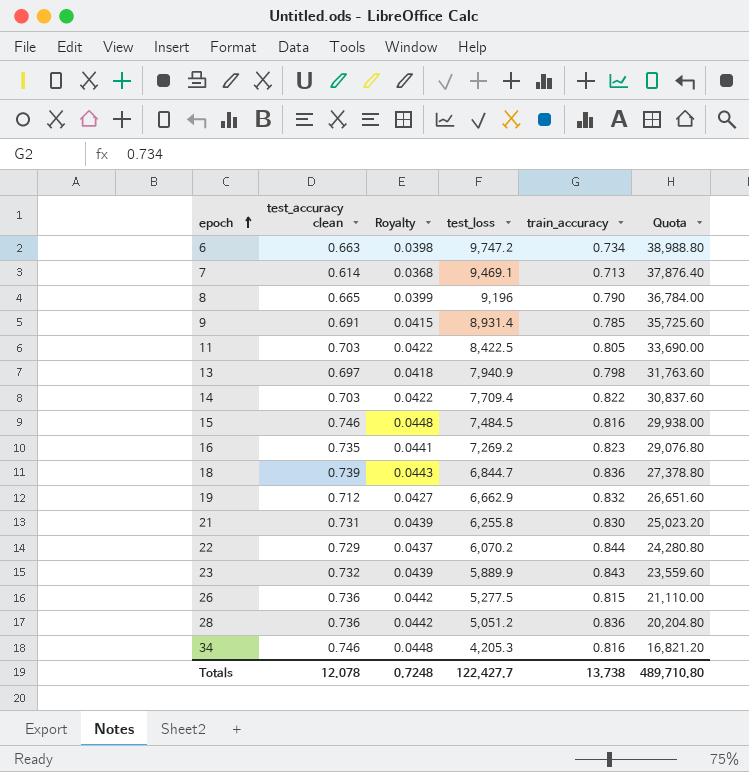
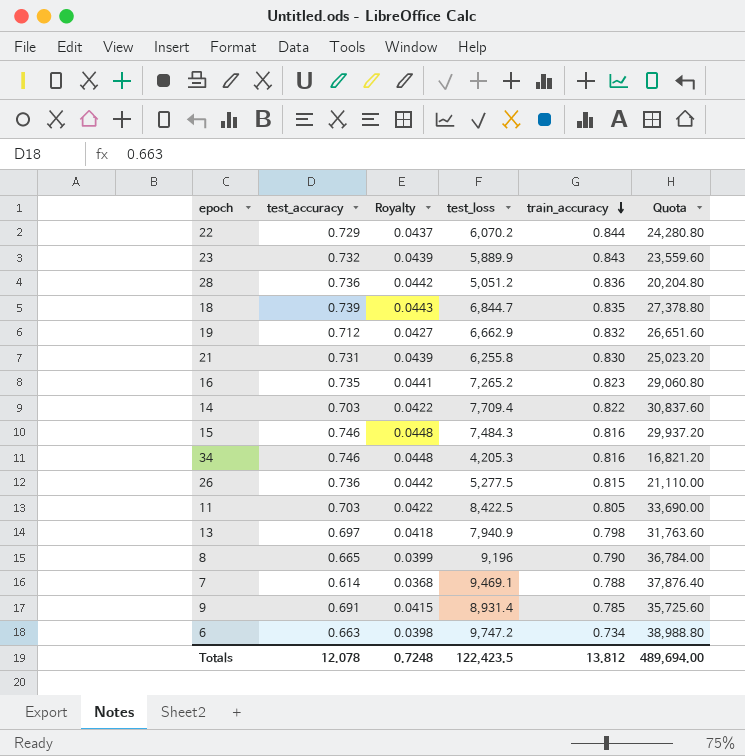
row order: epoch ascending -> train_accuracy descending
column name: test_accuracy clean -> test_accuracy
18 | train_accuracy: 0.836 -> 0.835
16 | test_loss: 7,269.2 -> 7,265.2
16 | Quota: 29,076.80 -> 29,060.80
15 | test_loss: 7,484.5 -> 7,484.3
15 | Quota: 29,938.00 -> 29,937.20
7 | train_accuracy: 0.713 -> 0.788
Totals | test_loss: 122,427.7 -> 122,423.5
Totals | train_accuracy: 13.738 -> 13.812
Totals | Quota: 489,710.80 -> 489,694.00

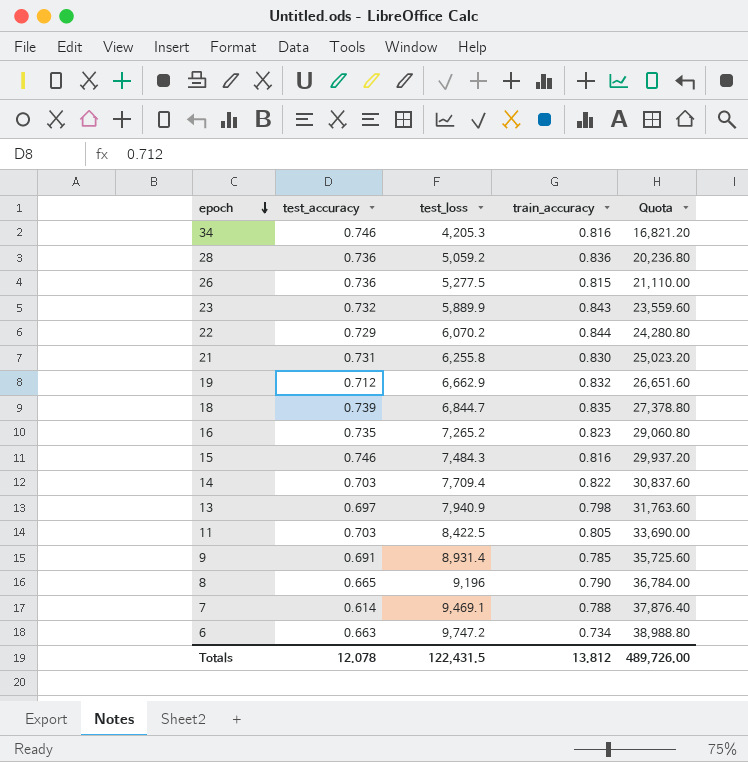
row order: train_accuracy descending -> epoch descending
column Royalty | formula: [test_accuracy] * 0.06 -> none
28 | test_loss: 5,051.2 -> 5,059.2
28 | Quota: 20,204.80 -> 20,236.80
Totals | test_loss: 122,423.5 -> 122,431.5
Totals | Quota: 489,694.00 -> 489,726.00

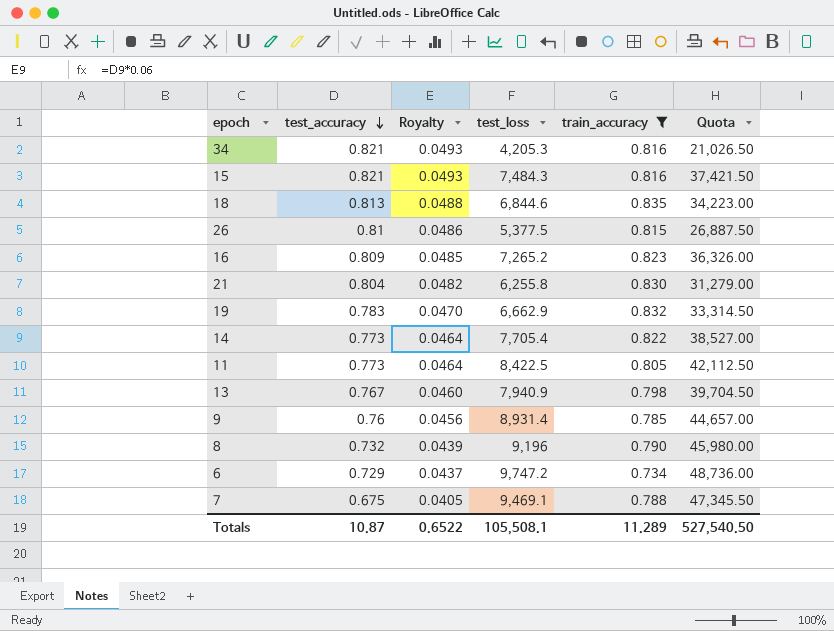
filter: none -> train_accuracy <= 0.835
row order: epoch descending -> test_accuracy descending
column Royalty | formula: none -> [test_accuracy] * 0.06
column Quota | formula: [test_loss] * 4 -> [test_loss] * 5
34 | test_accuracy: 0.746 -> 0.821
15 | test_accuracy: 0.746 -> 0.821
18 | test_accuracy: 0.739 -> 0.813
18 | test_loss: 6,844.7 -> 6,844.6
26 | test_accuracy: 0.736 -> 0.81
26 | test_loss: 5,277.5 -> 5,377.5
16 | test_accuracy: 0.735 -> 0.809
21 | test_accuracy: 0.731 -> 0.804
19 | test_accuracy: 0.712 -> 0.783
14 | test_accuracy: 0.703 -> 0.773
14 | test_loss: 7,709.4 -> 7,705.4
11 | test_accuracy: 0.703 -> 0.773
13 | test_accuracy: 0.697 -> 0.767
9 | test_accuracy: 0.691 -> 0.76
8 | test_accuracy: 0.665 -> 0.732
6 | test_accuracy: 0.663 -> 0.729
7 | test_accuracy: 0.614 -> 0.675
Totals | test_accuracy: 12.078 -> 10.87
Totals | test_loss: 122,431.5 -> 105,508.1
Totals | train_accuracy: 13.812 -> 11.289
Totals | Quota: 489,726.00 -> 527,540.50

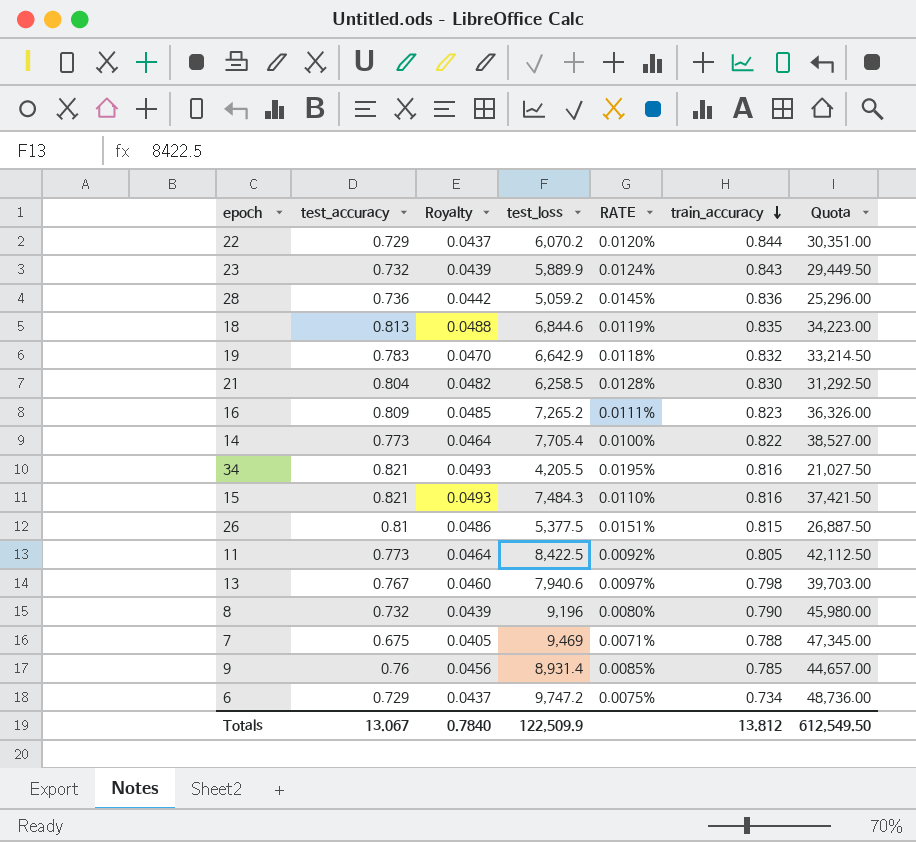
filter: train_accuracy <= 0.835 -> none
row order: test_accuracy descending -> train_accuracy descending
column RATE | formula: none -> [test_accuracy] / [test_loss]
19 | test_loss: 6,662.9 -> 6,642.9
19 | Quota: 33,314.50 -> 33,214.50
21 | test_loss: 6,255.8 -> 6,258.5
21 | Quota: 31,279.00 -> 31,292.50
34 | test_loss: 4,205.3 -> 4,205.5
34 | Quota: 21,026.50 -> 21,027.50
13 | test_loss: 7,940.9 -> 7,940.6
13 | Quota: 39,704.50 -> 39,703.00
7 | test_loss: 9,469.1 -> 9,469
7 | Quota: 47,345.50 -> 47,345.00
Totals | test_accuracy: 10.87 -> 13.067
Totals | Royalty: 0.6522 -> 0.7840
Totals | test_loss: 105,508.1 -> 122,509.9
Totals | train_accuracy: 11.289 -> 13.812
Totals | Quota: 527,540.50 -> 612,549.50

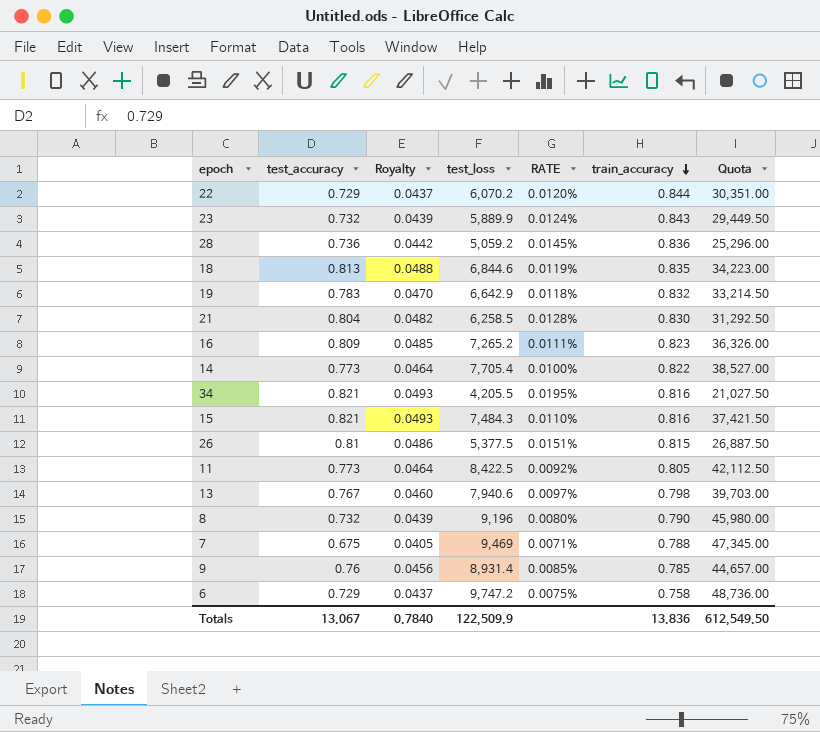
6 | train_accuracy: 0.734 -> 0.758
Totals | train_accuracy: 13.812 -> 13.836

